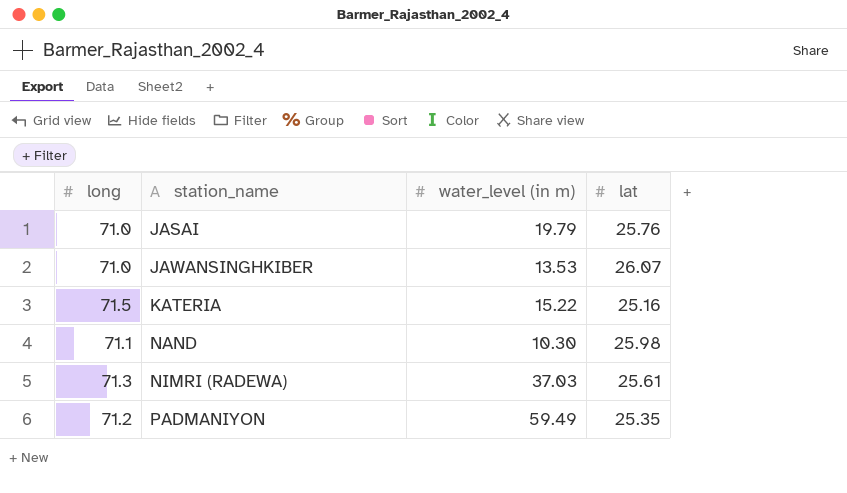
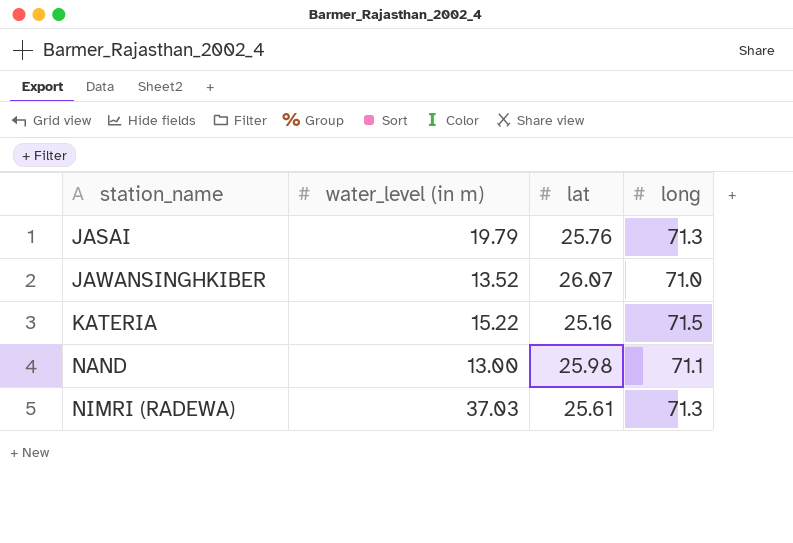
column long | position: 1 -> 4
row PADMANIYON: 71.2 | 59.49 | 25.35 -> none
JASAI | long: 71.0 -> 71.3
JAWANSINGHKIBER | water_level (in m): 13.53 -> 13.52
NAND | water_level (in m): 10.30 -> 13.00

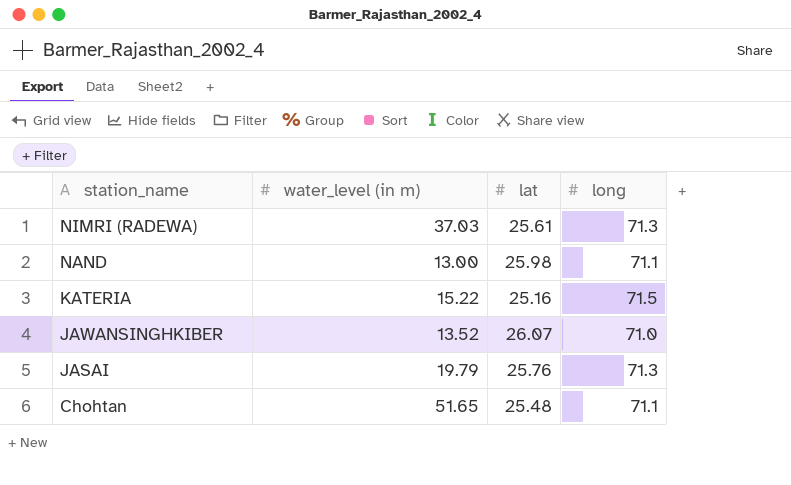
row order: station_name ascending -> station_name descending
row Chohtan: none -> 51.65 | 25.48 | 71.1

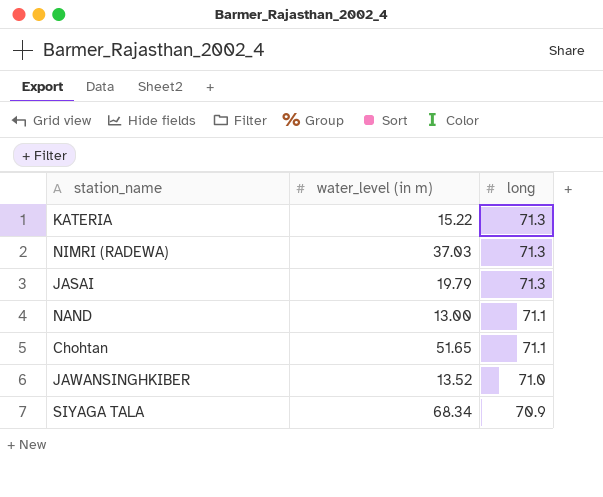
row order: station_name descending -> long descending
column lat | position: 3 -> none
KATERIA | long: 71.5 -> 71.3
row SIYAGA TALA: none -> 68.34 | 70.9

